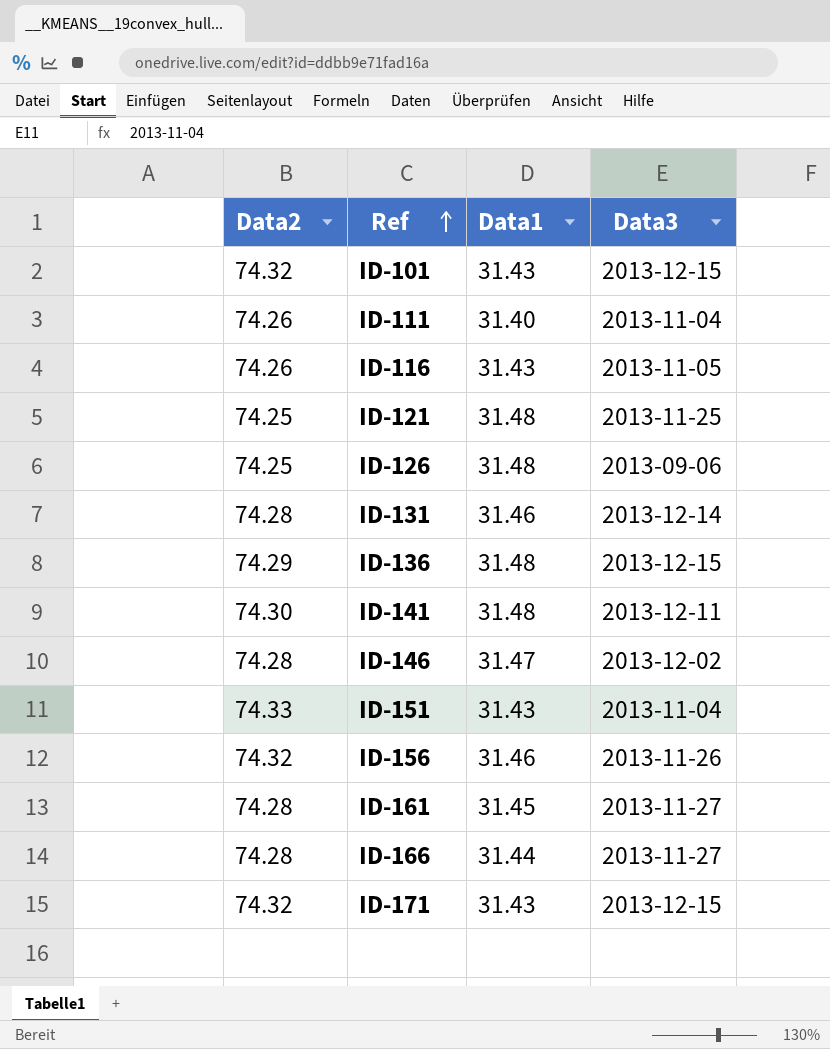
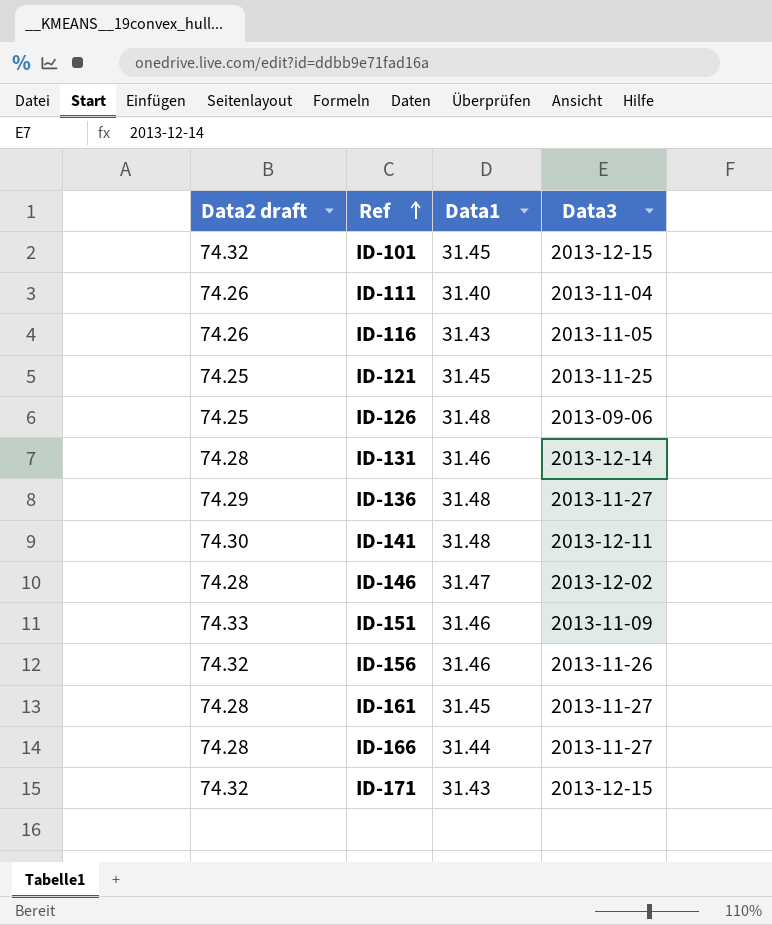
column name: Data2 -> Data2 draft
ID-101 | Data1: 31.43 -> 31.45
ID-121 | Data1: 31.48 -> 31.45
ID-136 | Data3: 2013-12-15 -> 2013-11-27
ID-151 | Data1: 31.43 -> 31.46
ID-151 | Data3: 2013-11-04 -> 2013-11-09

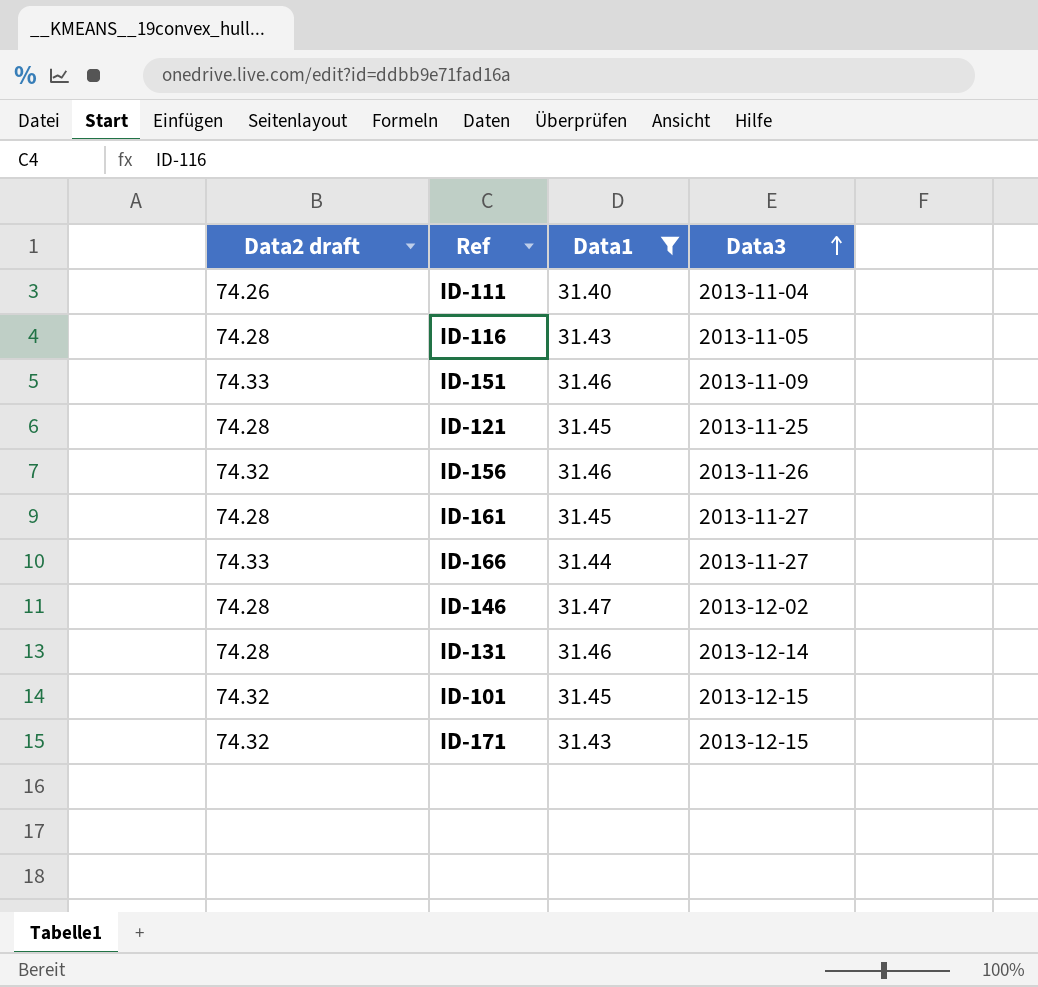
filter: none -> Data1 != 31.48
row order: Ref ascending -> Data3 ascending
ID-116 | Data2 draft: 74.26 -> 74.28
ID-121 | Data2 draft: 74.25 -> 74.28
ID-166 | Data2 draft: 74.28 -> 74.33

